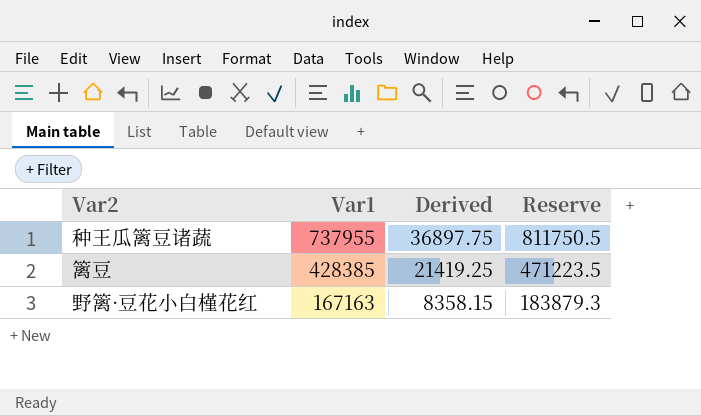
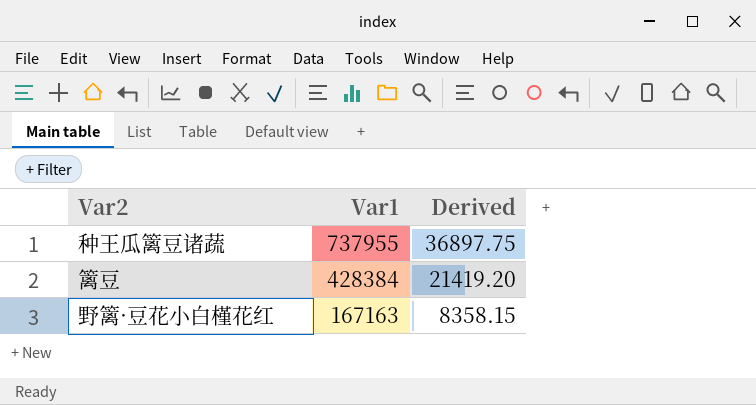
column Reserve | formula: [Var1] * 1.1 -> none
篱豆 | Var1: 428385 -> 428384
篱豆 | Derived: 21419.25 -> 21419.20

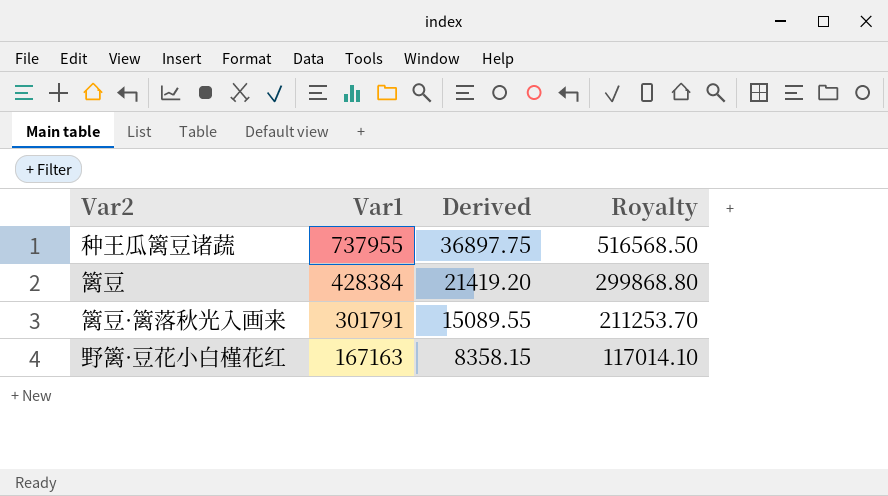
column Royalty | formula: none -> [Var1] * 0.7
row 篱豆·篱落秋光入画来: none -> 301791 | 15089.55 | 211253.70

